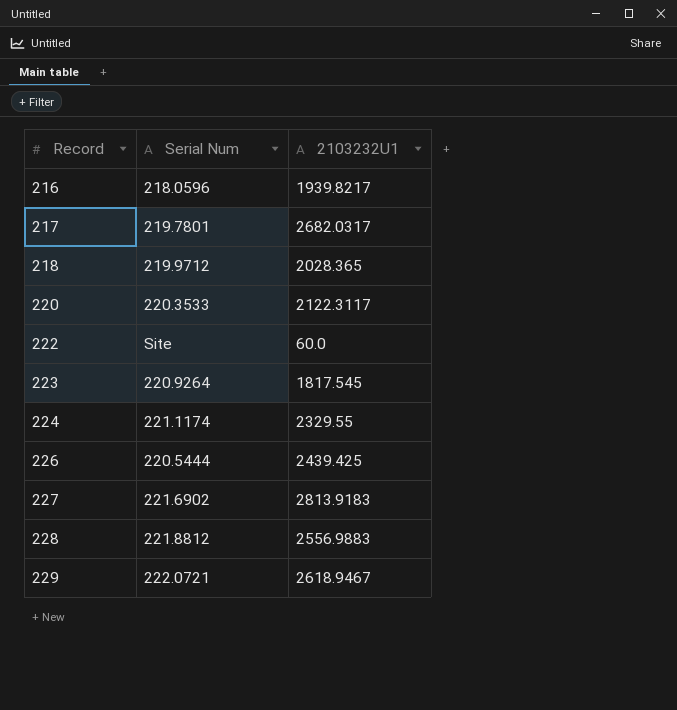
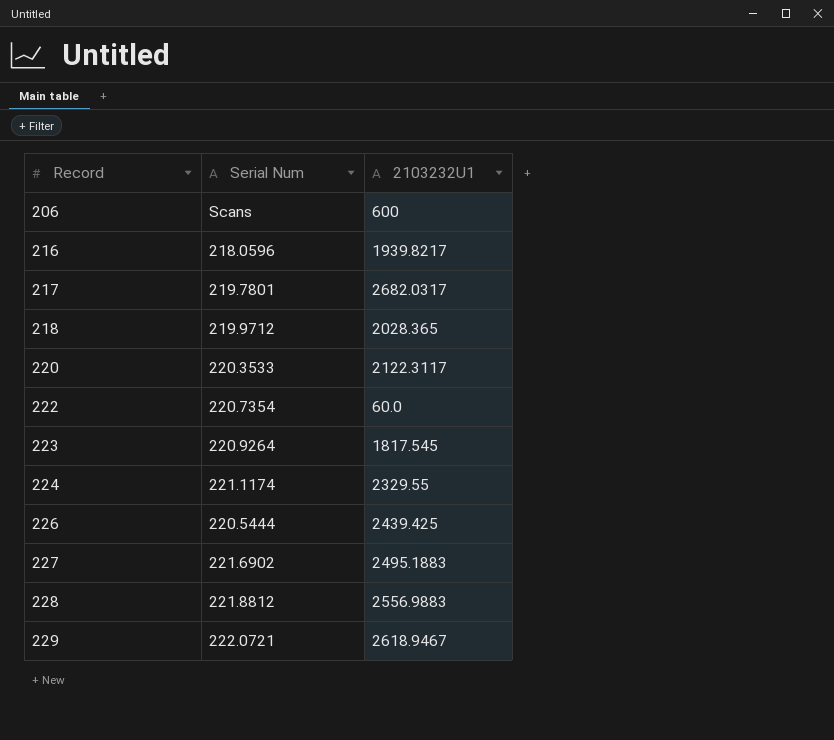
row 206: none -> Scans | 600
222 | Serial Num: Site -> 220.7354
227 | 2103232U1: 2813.9183 -> 2495.1883

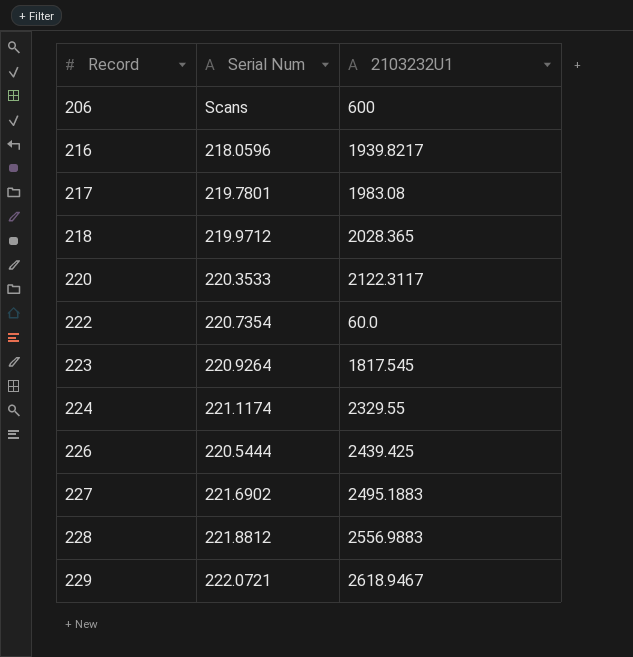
217 | 2103232U1: 2682.0317 -> 1983.08

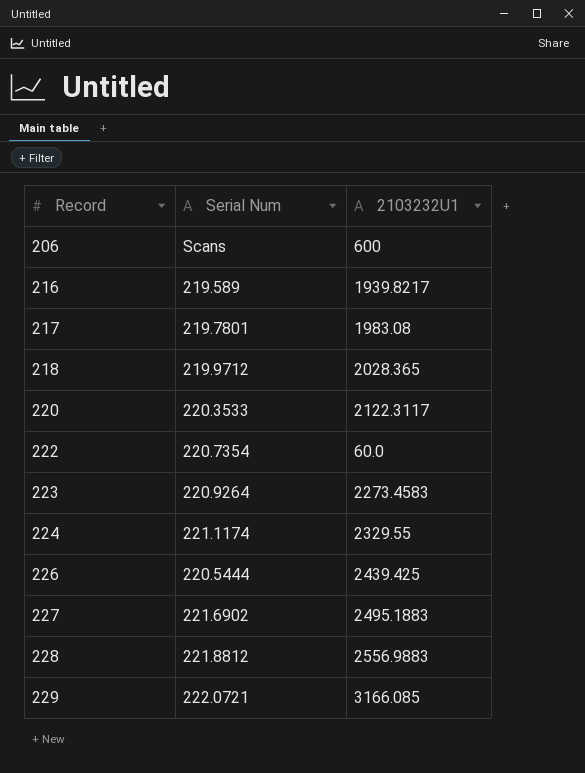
216 | Serial Num: 218.0596 -> 219.589
223 | 2103232U1: 1817.545 -> 2273.4583
229 | 2103232U1: 2618.9467 -> 3166.085

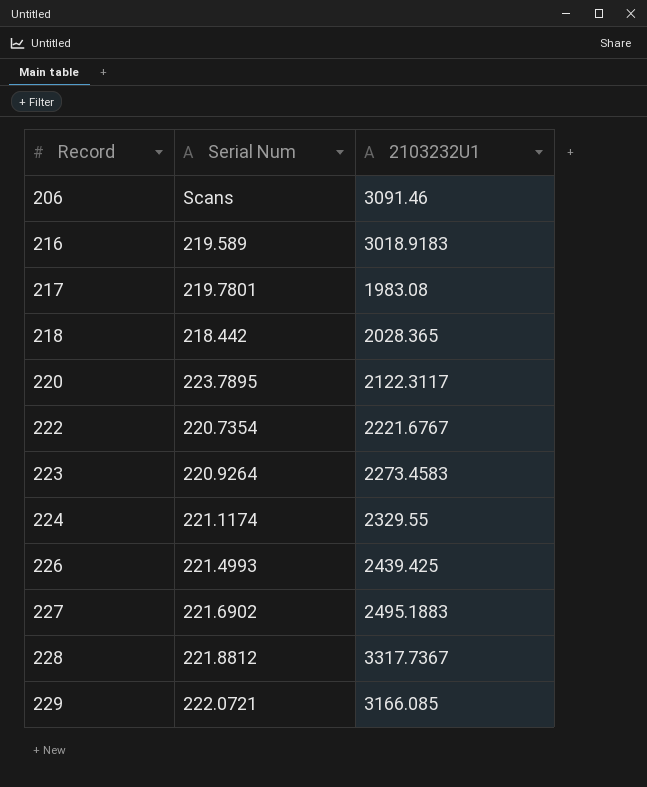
206 | 2103232U1: 600 -> 3091.46
216 | 2103232U1: 1939.8217 -> 3018.9183
218 | Serial Num: 219.9712 -> 218.442
220 | Serial Num: 220.3533 -> 223.7895
222 | 2103232U1: 60.0 -> 2221.6767
226 | Serial Num: 220.5444 -> 221.4993
228 | 2103232U1: 2556.9883 -> 3317.7367

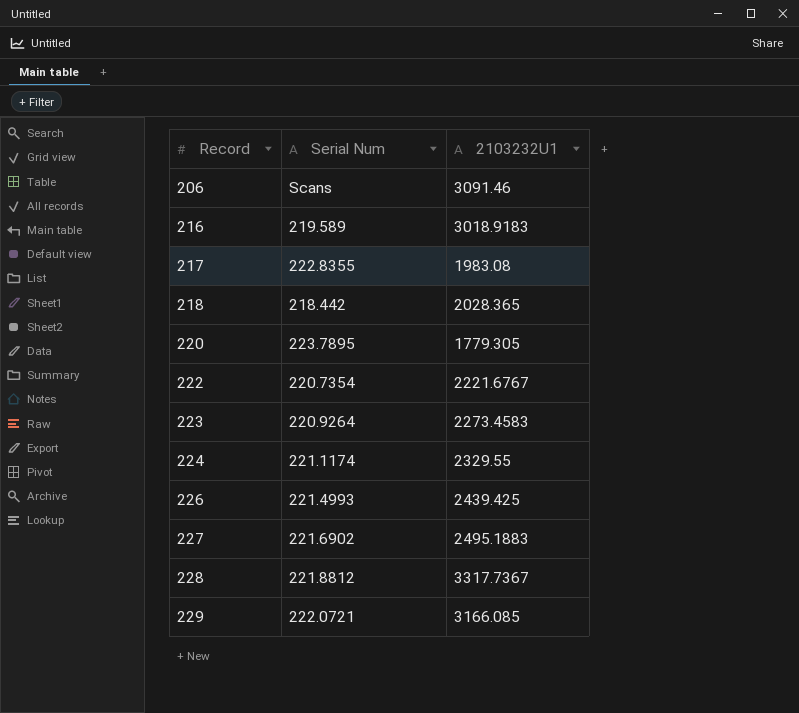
217 | Serial Num: 219.7801 -> 222.8355
220 | 2103232U1: 2122.3117 -> 1779.305

